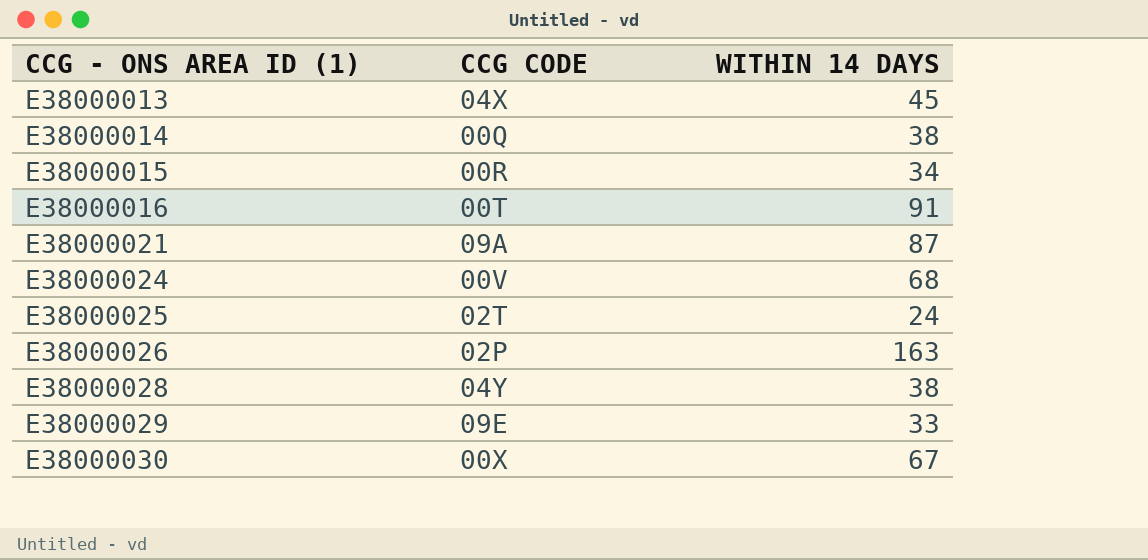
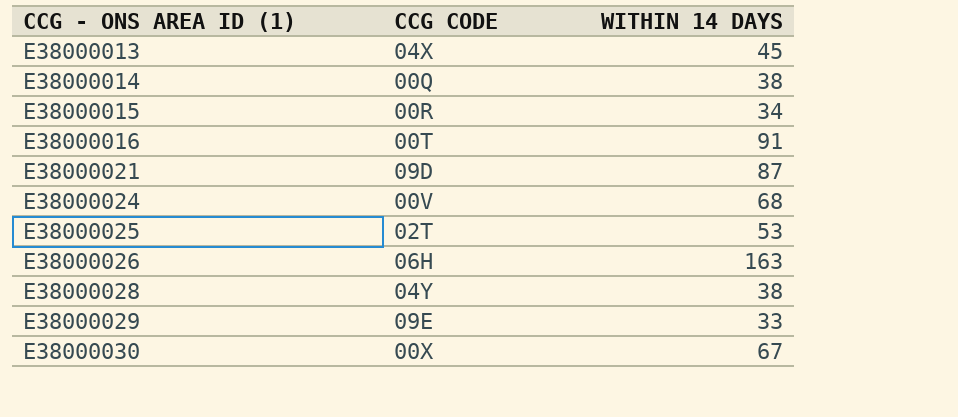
E38000021 | CCG CODE: 09A -> 09D
E38000025 | WITHIN 14 DAYS: 24 -> 53
E38000026 | CCG CODE: 02P -> 06H

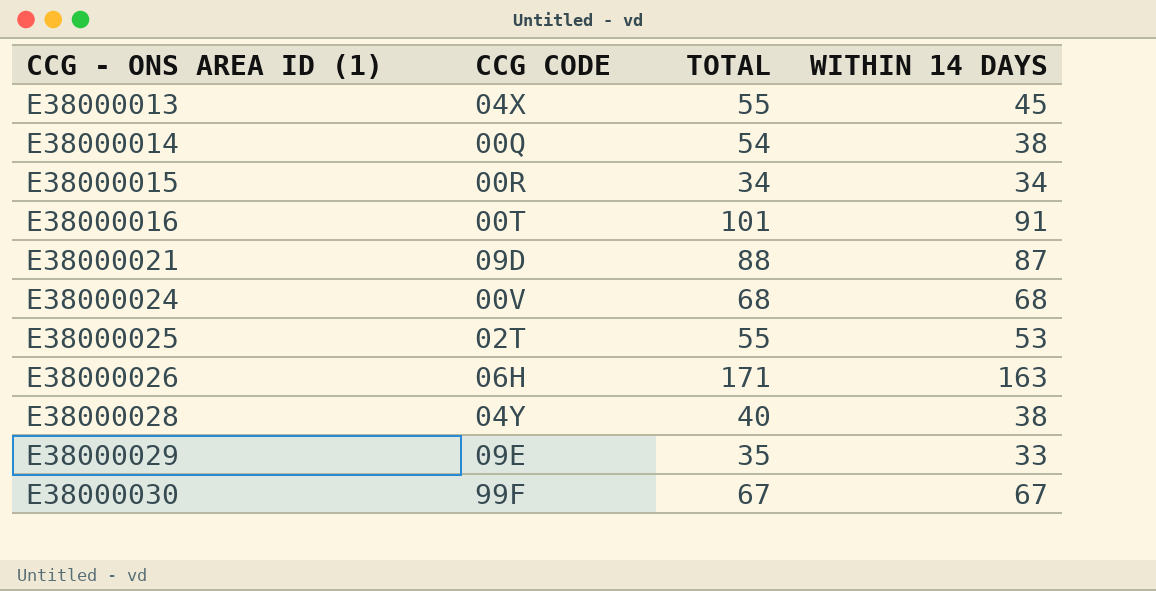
column TOTAL | position: none -> 3
E38000030 | CCG CODE: 00X -> 99F

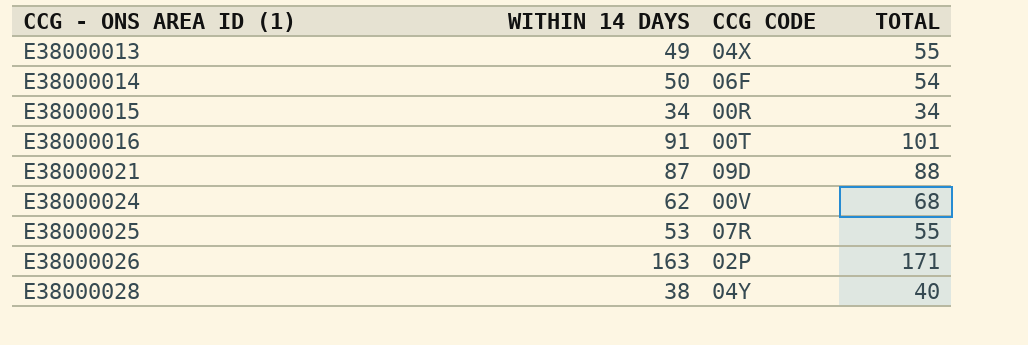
column WITHIN 14 DAYS | position: 4 -> 2
row E38000029: 09E | 35 | 33 -> none
row E38000030: 99F | 67 | 67 -> none
E38000013 | WITHIN 14 DAYS: 45 -> 49
E38000014 | WITHIN 14 DAYS: 38 -> 50
E38000014 | CCG CODE: 00Q -> 06F
E38000024 | WITHIN 14 DAYS: 68 -> 62
E38000025 | CCG CODE: 02T -> 07R
E38000026 | CCG CODE: 06H -> 02P

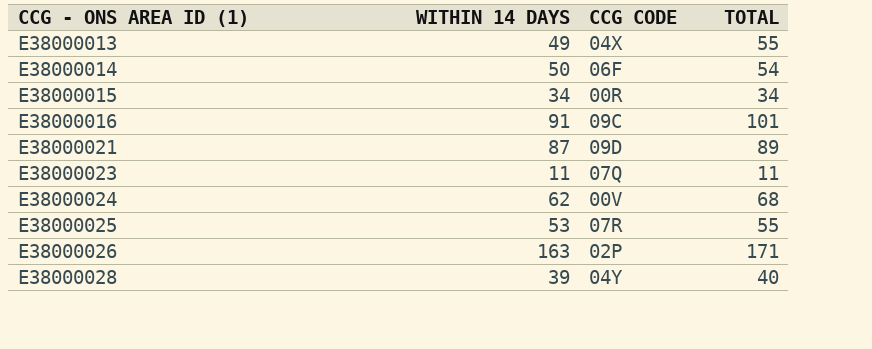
E38000016 | CCG CODE: 00T -> 09C
E38000021 | TOTAL: 88 -> 89
row E38000023: none -> 11 | 07Q | 11
E38000028 | WITHIN 14 DAYS: 38 -> 39

